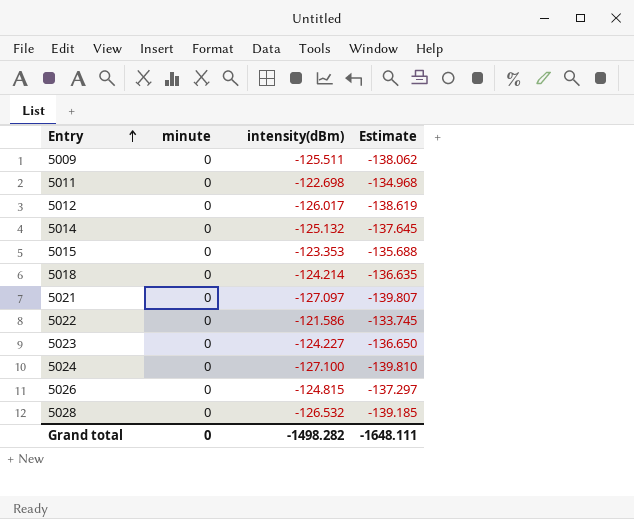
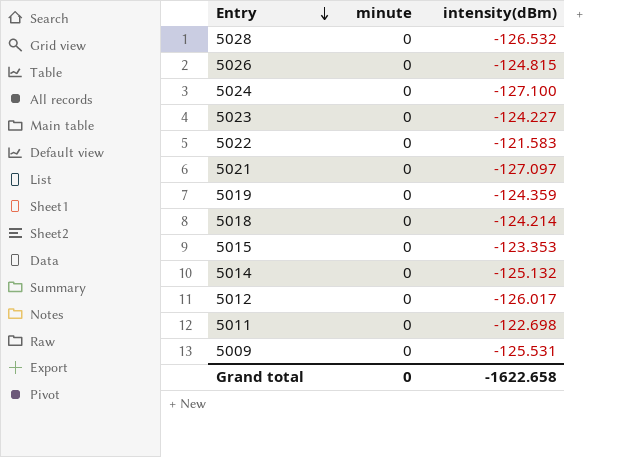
row order: Entry ascending -> Entry descending
column Estimate | formula: [intensity(dBm)] * 1.1 -> none
5022 | intensity(dBm): -121.586 -> -121.583
row 5019: none -> 0 | -124.359
5009 | intensity(dBm): -125.511 -> -125.531
Grand total | intensity(dBm): -1498.282 -> -1622.658

